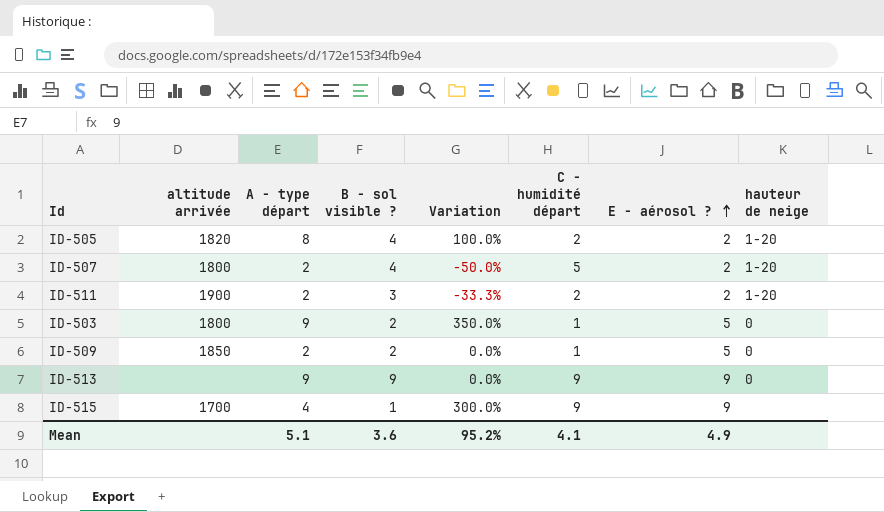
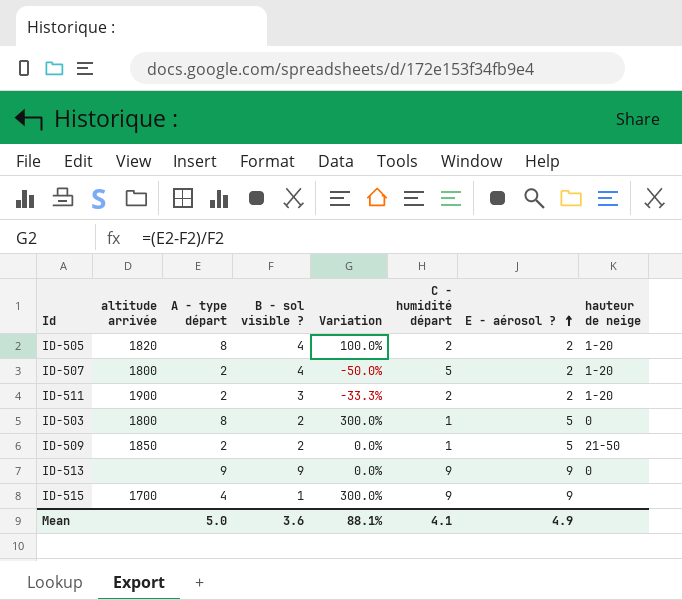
ID-503 | A - type départ: 9 -> 8
ID-503 | Variation: 350.0% -> 300.0%
ID-509 | hauteur de neige: 0 -> 21-50
Mean | A - type départ: 5.1 -> 5.0
Mean | Variation: 95.2% -> 88.1%

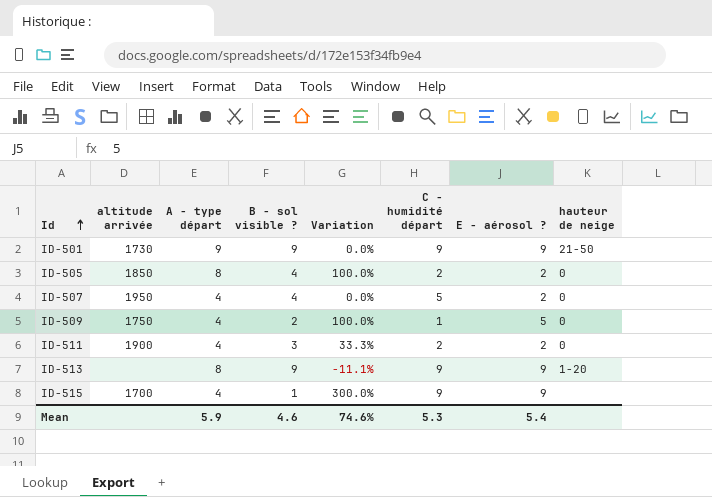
row order: E - aérosol ? ascending -> Id ascending
row ID-503: 1800 | 8 | 2 | 300.0% | 1 | 5 | 0 -> none
row ID-501: none -> 1730 | 9 | 9 | 0.0% | 9 | 9 | 21-50
ID-505 | altitude arrivée: 1820 -> 1850
ID-505 | hauteur de neige: 1-20 -> 0
ID-507 | altitude arrivée: 1800 -> 1950
ID-507 | A - type départ: 2 -> 4
ID-507 | Variation: -50.0% -> 0.0%
ID-507 | hauteur de neige: 1-20 -> 0
ID-509 | altitude arrivée: 1850 -> 1750
ID-509 | A - type départ: 2 -> 4
ID-509 | Variation: 0.0% -> 100.0%
ID-509 | hauteur de neige: 21-50 -> 0
ID-511 | A - type départ: 2 -> 4
ID-511 | Variation: -33.3% -> 33.3%
ID-511 | hauteur de neige: 1-20 -> 0
ID-513 | A - type départ: 9 -> 8
ID-513 | Variation: 0.0% -> -11.1%
ID-513 | hauteur de neige: 0 -> 1-20
Mean | A - type départ: 5.0 -> 5.9
Mean | B - sol visible ?: 3.6 -> 4.6
Mean | Variation: 88.1% -> 74.6%
Mean | C - humidité départ: 4.1 -> 5.3
Mean | E - aérosol ?: 4.9 -> 5.4

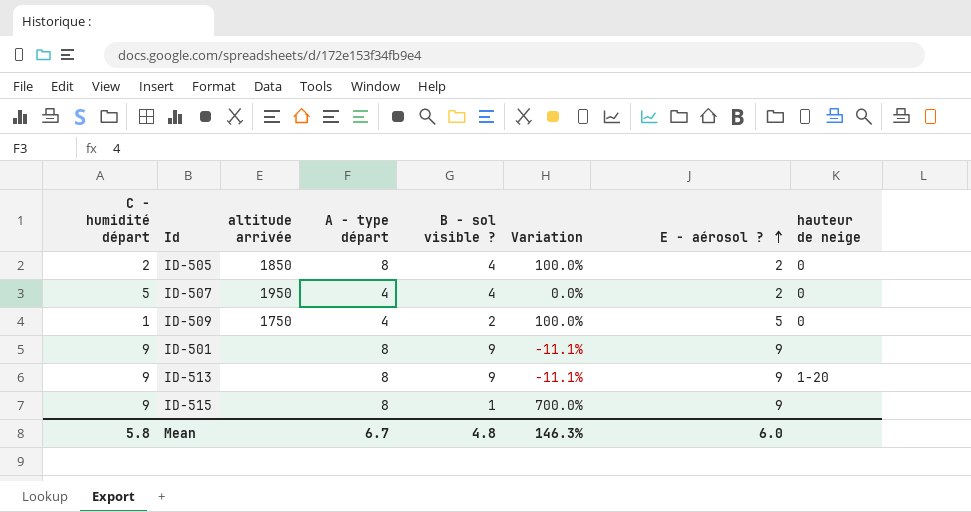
row order: Id ascending -> E - aérosol ? ascending
column C - humidité départ | position: 6 -> 1
row ID-511: 1900 | 4 | 3 | 33.3% | 2 | 2 | 0 -> none
ID-501 | altitude arrivée: 1730 -> none
ID-501 | A - type départ: 9 -> 8
ID-501 | Variation: 0.0% -> -11.1%
ID-501 | hauteur de neige: 21-50 -> none
ID-515 | altitude arrivée: 1700 -> none
ID-515 | A - type départ: 4 -> 8
ID-515 | Variation: 300.0% -> 700.0%
Mean | C - humidité départ: 5.3 -> 5.8
Mean | A - type départ: 5.9 -> 6.7
Mean | B - sol visible ?: 4.6 -> 4.8
Mean | Variation: 74.6% -> 146.3%
Mean | E - aérosol ?: 5.4 -> 6.0

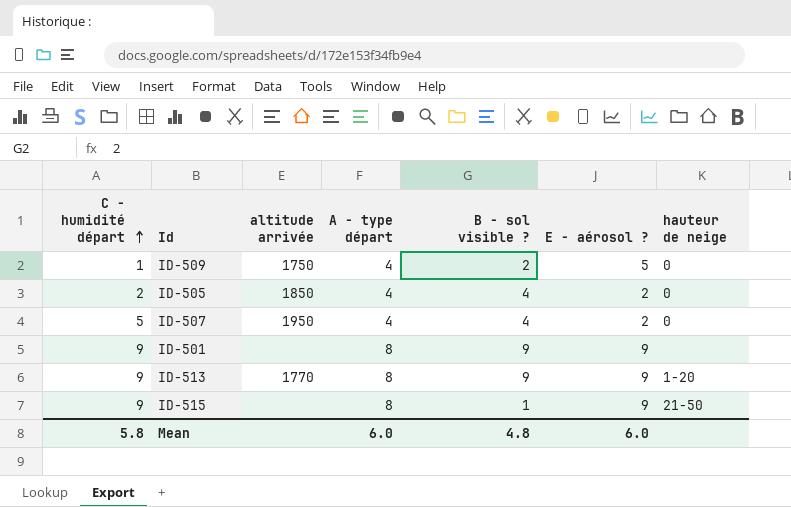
row order: E - aérosol ? ascending -> C - humidité départ ascending
column Variation | formula: ([A - type départ] - [B - sol visible ?]) / [B - sol visible ?] -> none
ID-505 | A - type départ: 8 -> 4
ID-513 | altitude arrivée: none -> 1770
ID-515 | hauteur de neige: none -> 21-50
Mean | A - type départ: 6.7 -> 6.0

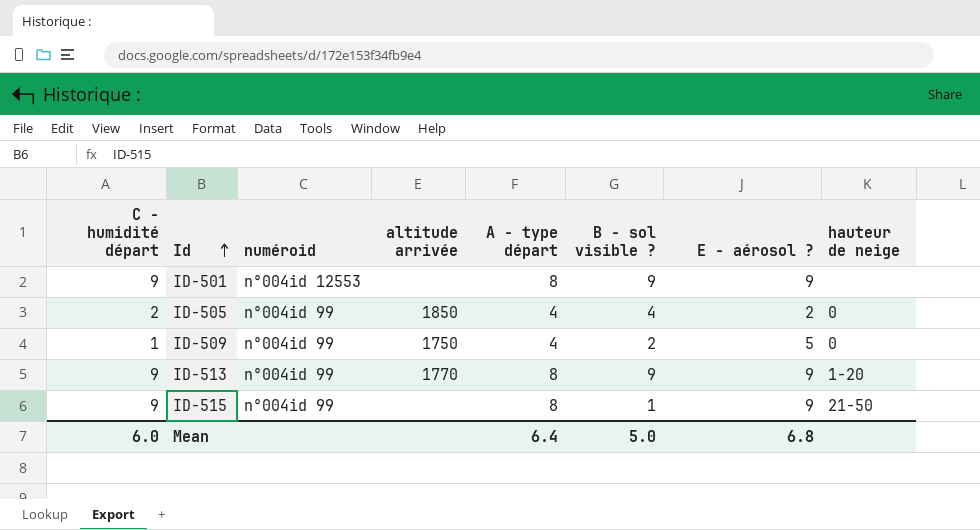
row order: C - humidité départ ascending -> Id ascending
column numéroid | position: none -> 3
row ID-507: 5 | 1950 | 4 | 4 | 2 | 0 -> none
Mean | C - humidité départ: 5.8 -> 6.0
Mean | A - type départ: 6.0 -> 6.4
Mean | B - sol visible ?: 4.8 -> 5.0
Mean | E - aérosol ?: 6.0 -> 6.8

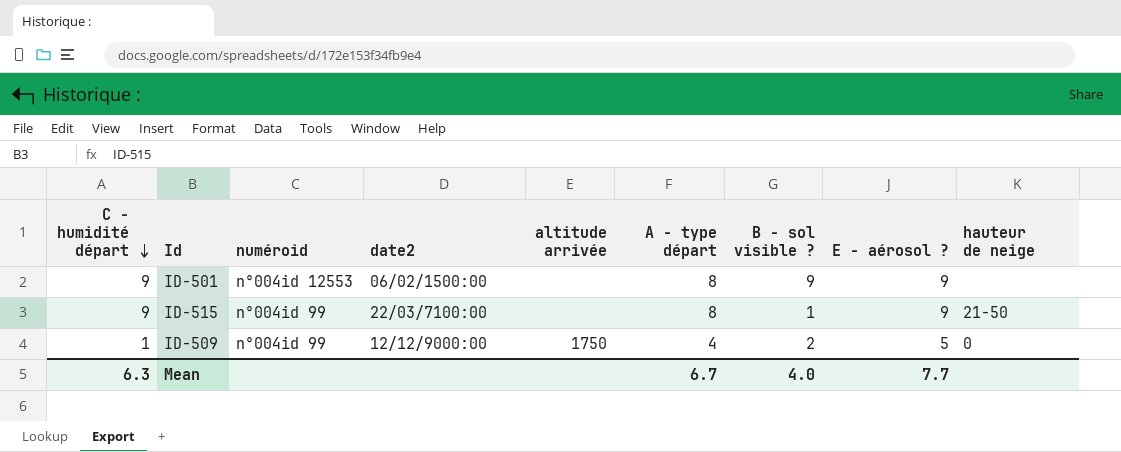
row order: Id ascending -> C - humidité départ descending
column date2 | position: none -> 4
row ID-505: 2 | n°004id 99 | 1850 | 4 | 4 | 2 | 0 -> none
row ID-513: 9 | n°004id 99 | 1770 | 8 | 9 | 9 | 1-20 -> none
Mean | C - humidité départ: 6.0 -> 6.3
Mean | A - type départ: 6.4 -> 6.7
Mean | B - sol visible ?: 5.0 -> 4.0
Mean | E - aérosol ?: 6.8 -> 7.7

